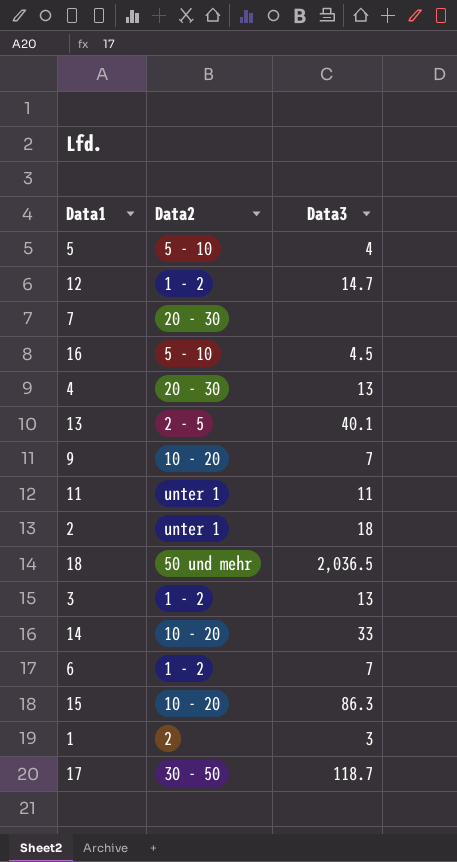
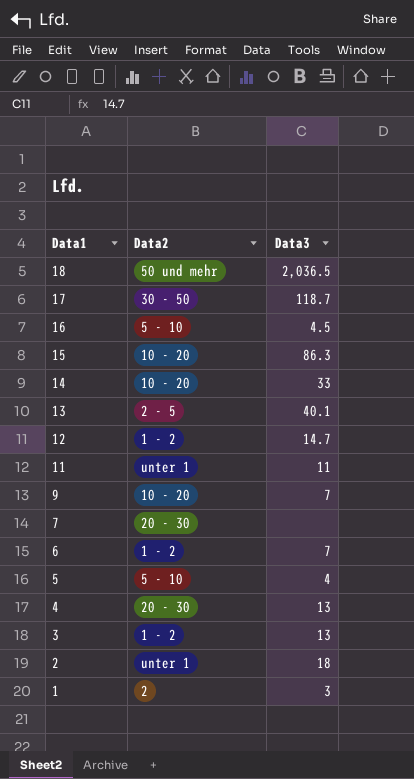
row order: none -> Data1 descending

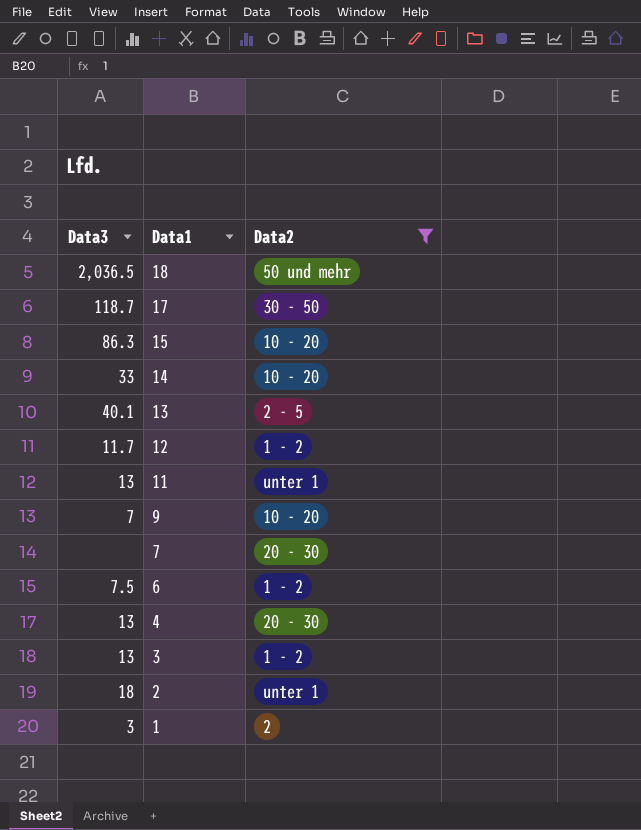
filter: none -> Data2 != 5 - 10
column Data3 | position: 3 -> 1
12 | Data3: 14.7 -> 11.7
11 | Data3: 11 -> 13
6 | Data3: 7 -> 7.5

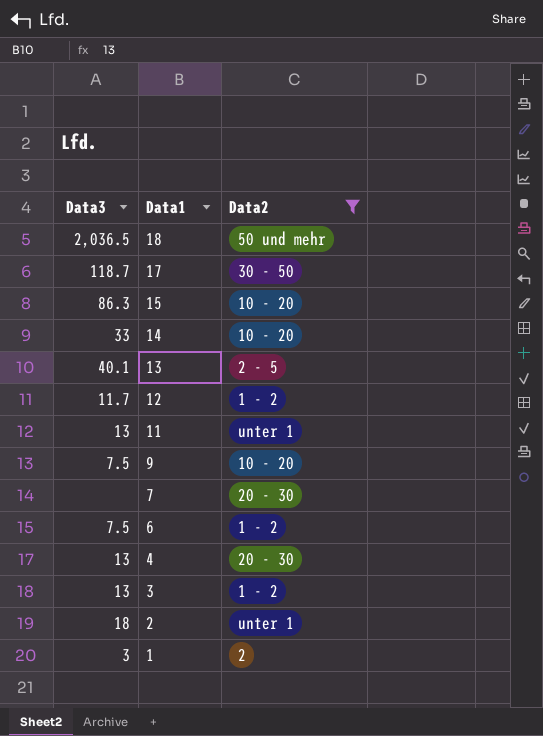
9 | Data3: 7 -> 7.5

